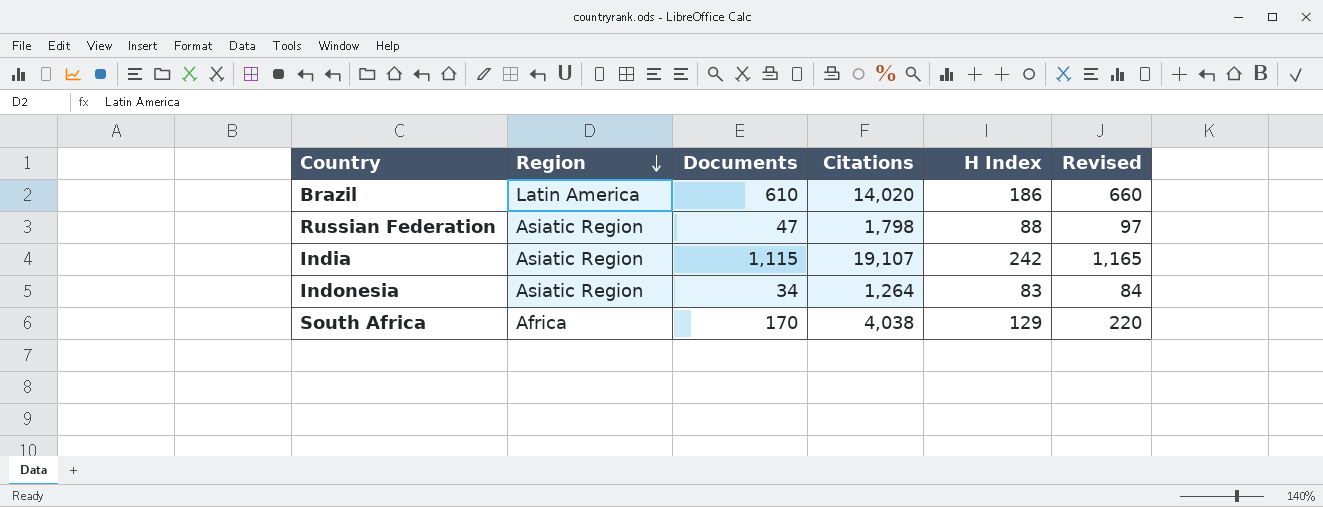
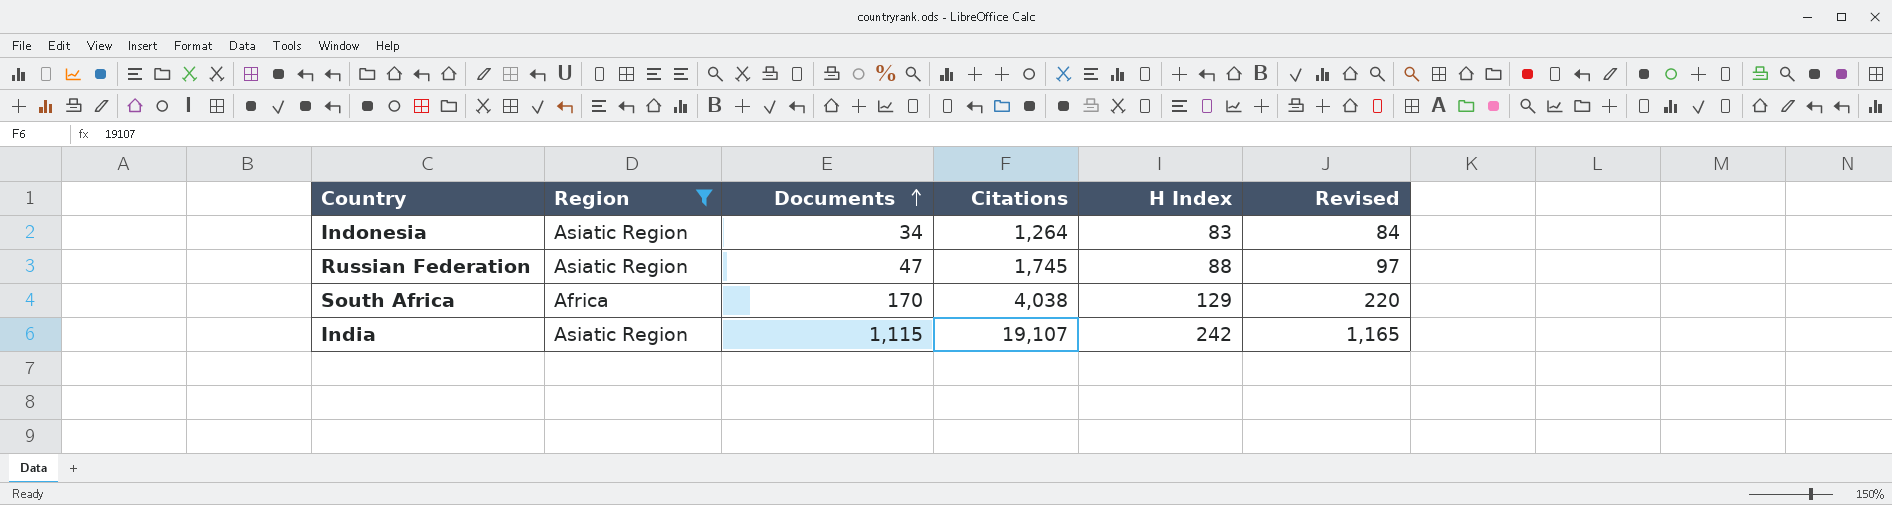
filter: none -> Region != Latin America
row order: Region descending -> Documents ascending
Russian Federation | Citations: 1,798 -> 1,745

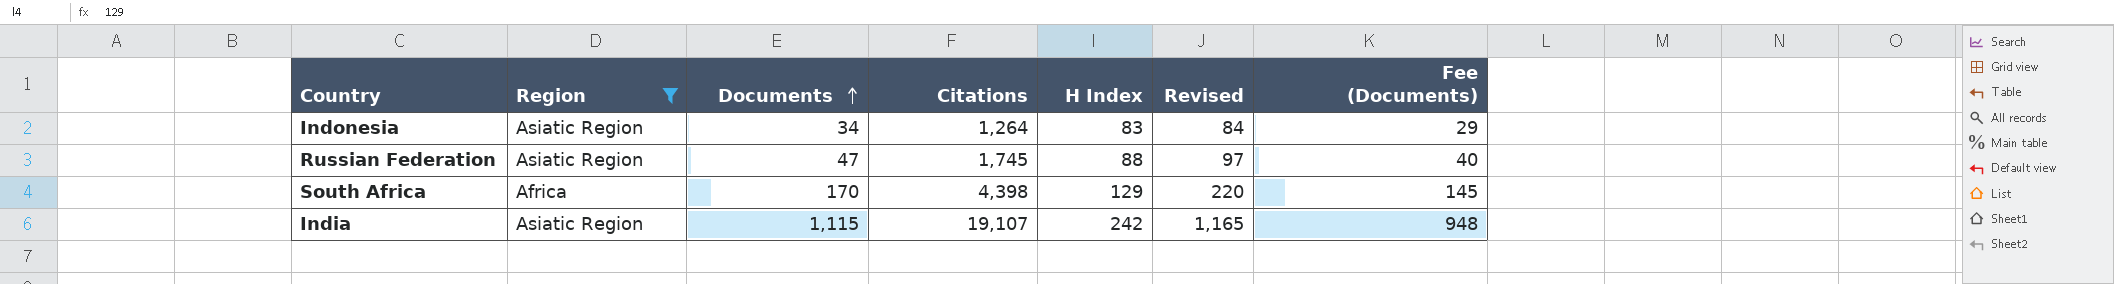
column Fee (Documents) | formula: none -> [Documents] * 0.85
South Africa | Citations: 4,038 -> 4,398

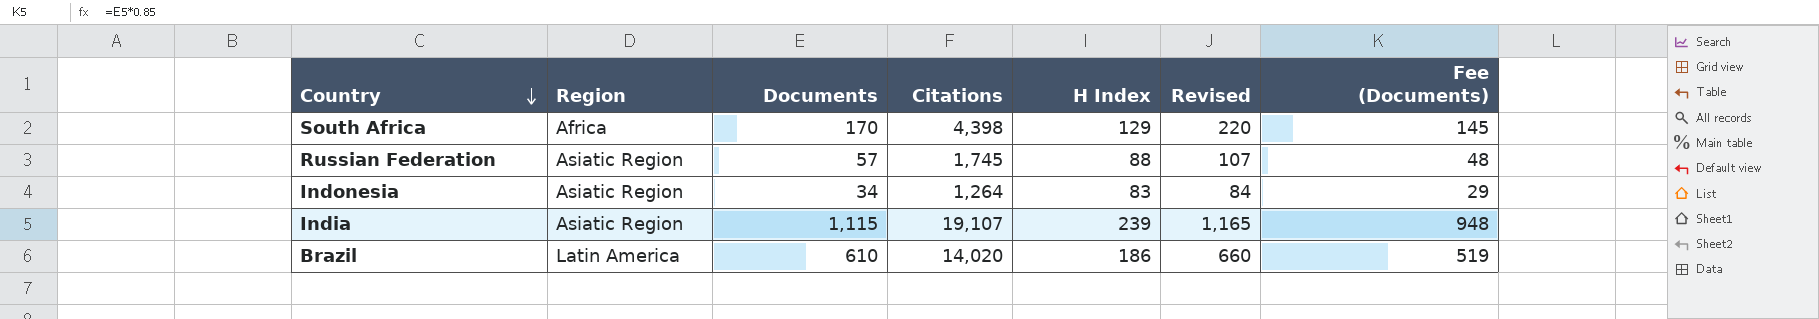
filter: Region != Latin America -> none
row order: Documents ascending -> Country descending
Russian Federation | Documents: 47 -> 57
Russian Federation | Revised: 97 -> 107
Russian Federation | Fee (Documents): 40 -> 48
India | H Index: 242 -> 239

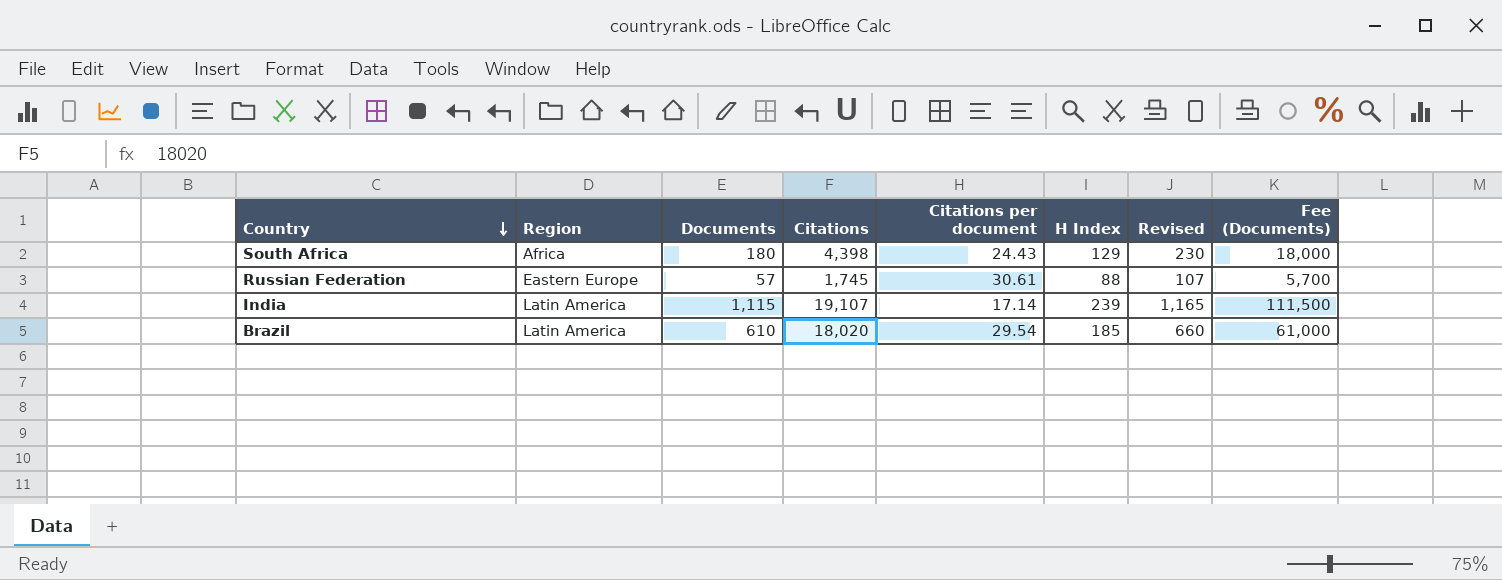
column Citations per document | formula: none -> [Citations] / [Documents]
column Fee (Documents) | formula: [Documents] * 0.85 -> [Documents] * 100
row Indonesia: Asiatic Region | 34 | 1,264 | 83 | 84 | 29 -> none
South Africa | Documents: 170 -> 180
South Africa | Revised: 220 -> 230
Russian Federation | Region: Asiatic Region -> Eastern Europe
India | Region: Asiatic Region -> Latin America
Brazil | Citations: 14,020 -> 18,020
Brazil | H Index: 186 -> 185

